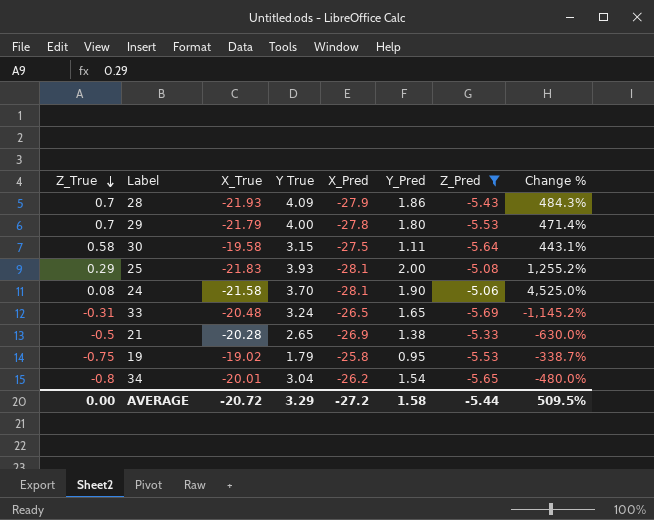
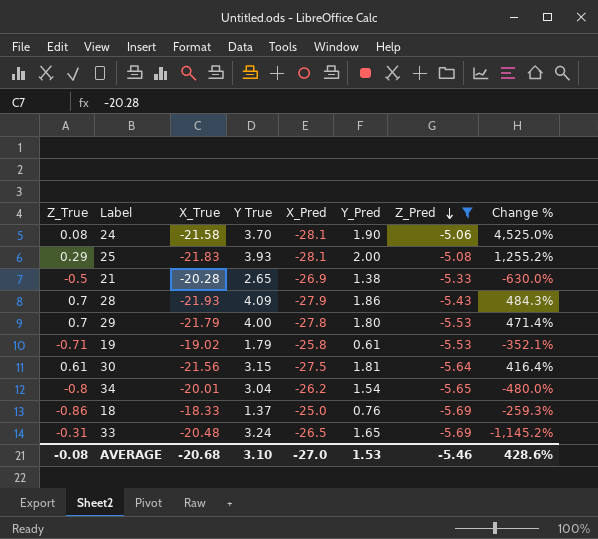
row order: Z_True descending -> Z_Pred descending
19 | Z_True: -0.75 -> -0.71
19 | Y_Pred: 0.95 -> 0.61
19 | Change %: -338.7% -> -352.1%
30 | Z_True: 0.58 -> 0.61
30 | X_True: -19.58 -> -21.56
30 | Y_Pred: 1.11 -> 1.81
30 | Change %: 443.1% -> 416.4%
row 18: none -> -0.86 | -18.33 | 1.37 | -25.0 | 0.76 | -5.69 | -259.3%
AVERAGE | Z_True: 0.00 -> -0.08
AVERAGE | X_True: -20.72 -> -20.68
AVERAGE | Y True: 3.29 -> 3.10
AVERAGE | X_Pred: -27.2 -> -27.0
AVERAGE | Y_Pred: 1.58 -> 1.53
AVERAGE | Z_Pred: -5.44 -> -5.46
AVERAGE | Change %: 509.5% -> 428.6%

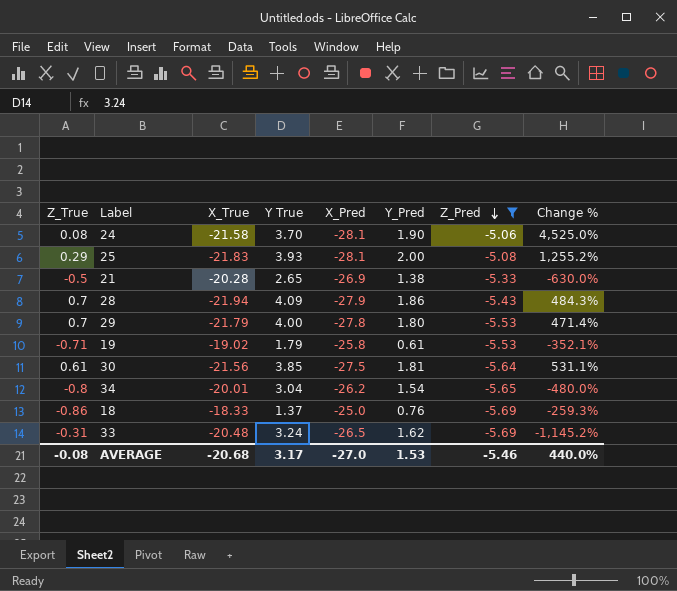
28 | X_True: -21.93 -> -21.94
30 | Y True: 3.15 -> 3.85
30 | Change %: 416.4% -> 531.1%
33 | Y_Pred: 1.65 -> 1.62
AVERAGE | Y True: 3.10 -> 3.17
AVERAGE | Change %: 428.6% -> 440.0%

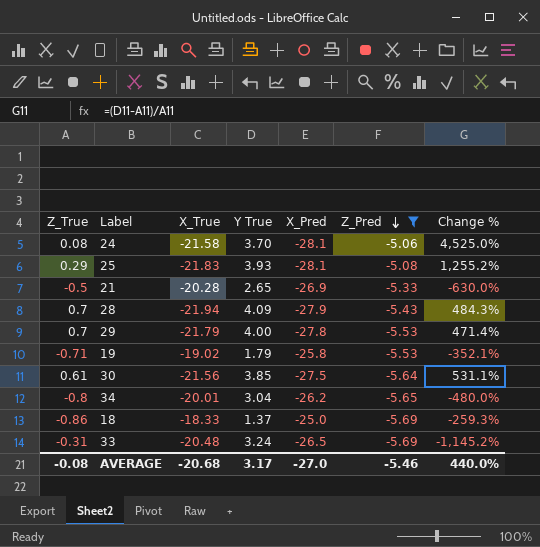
column Y_Pred | position: 6 -> none

